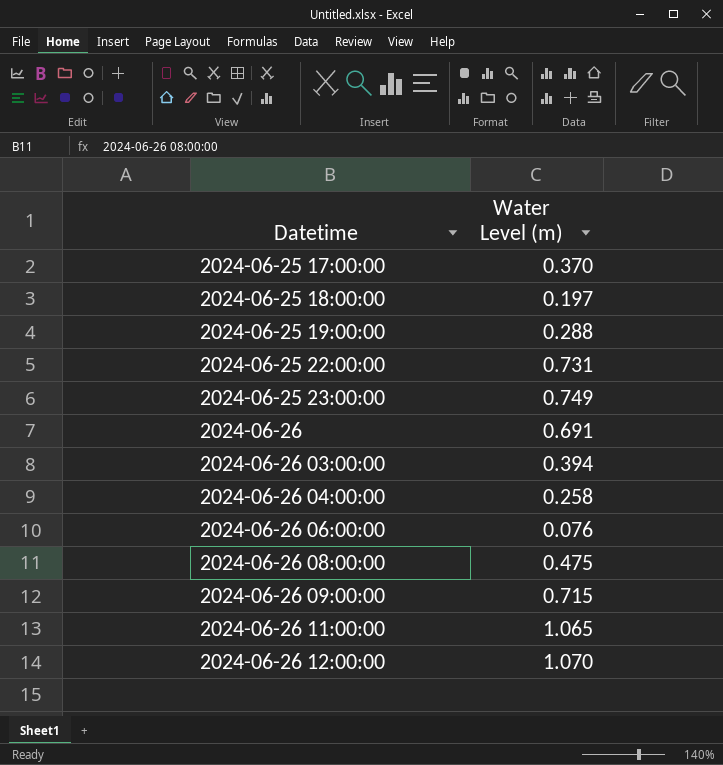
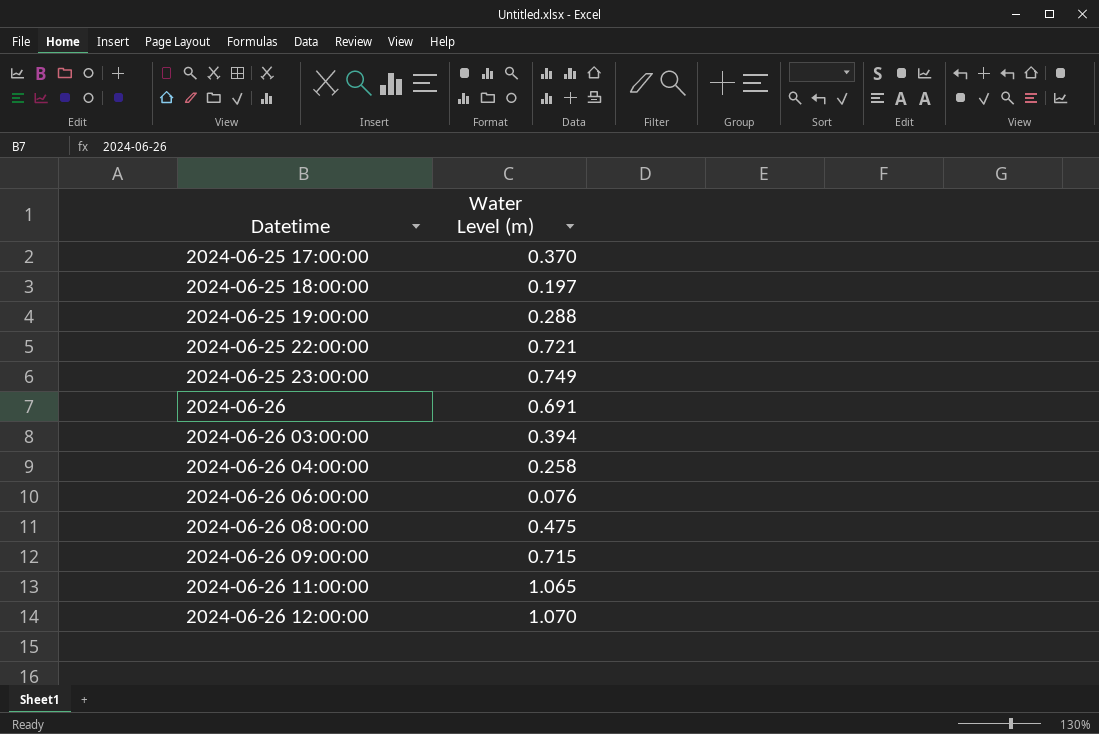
2024-06-25 22:00:00 | Water Level (m): 0.731 -> 0.721

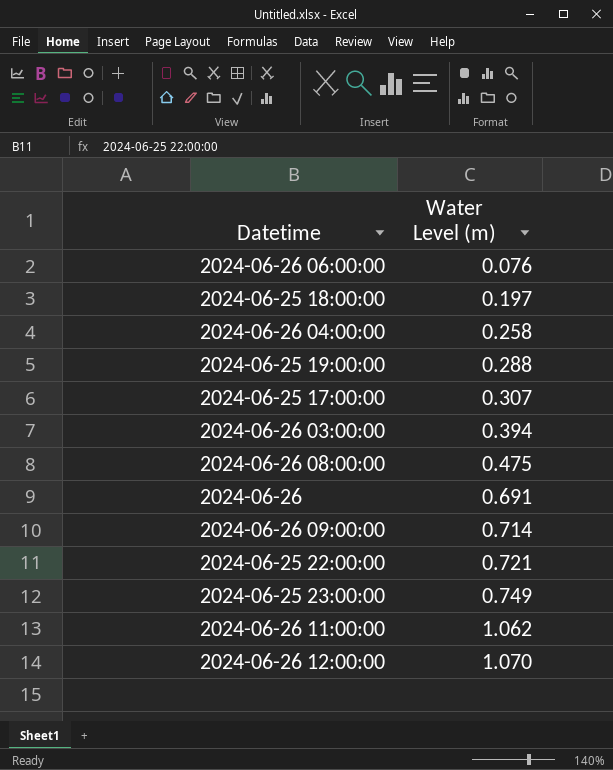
row order: Datetime ascending -> Water Level (m) ascending
2024-06-25 17:00:00 | Water Level (m): 0.370 -> 0.307
2024-06-26 09:00:00 | Water Level (m): 0.715 -> 0.714
2024-06-26 11:00:00 | Water Level (m): 1.065 -> 1.062

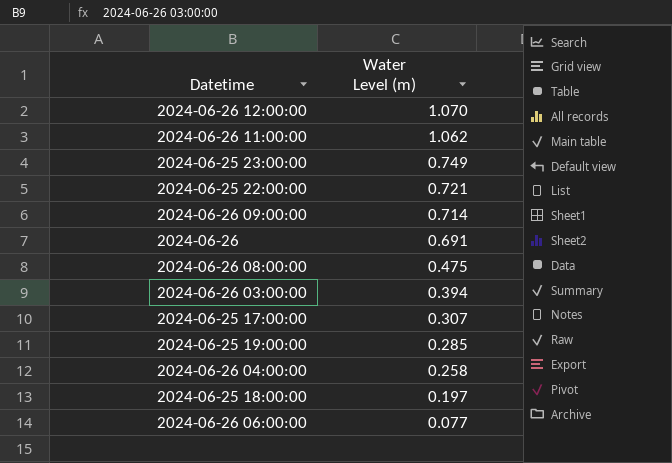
row order: Water Level (m) ascending -> Water Level (m) descending
2024-06-25 19:00:00 | Water Level (m): 0.288 -> 0.285
2024-06-26 06:00:00 | Water Level (m): 0.076 -> 0.077

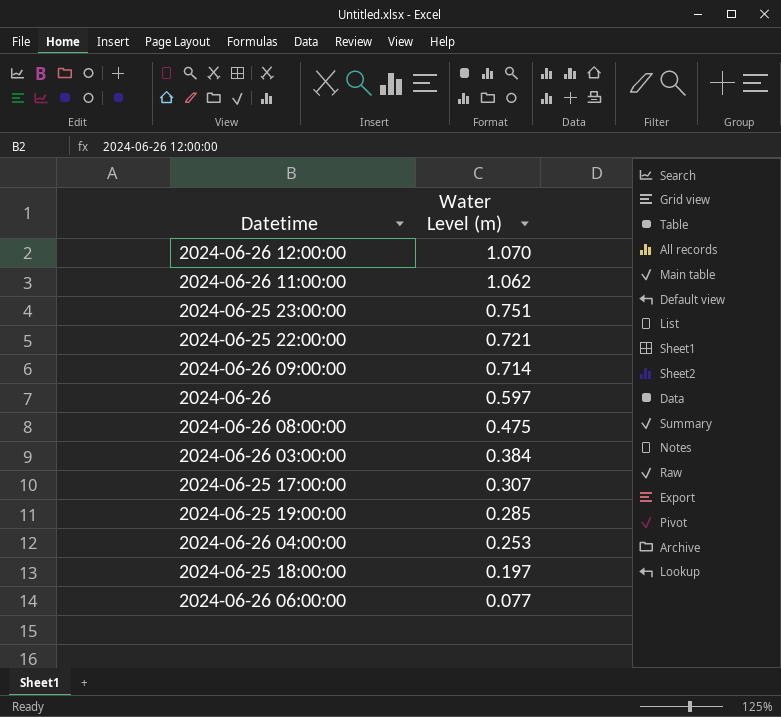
2024-06-25 23:00:00 | Water Level (m): 0.749 -> 0.751
2024-06-26 | Water Level (m): 0.691 -> 0.597
2024-06-26 03:00:00 | Water Level (m): 0.394 -> 0.384
2024-06-26 04:00:00 | Water Level (m): 0.258 -> 0.253

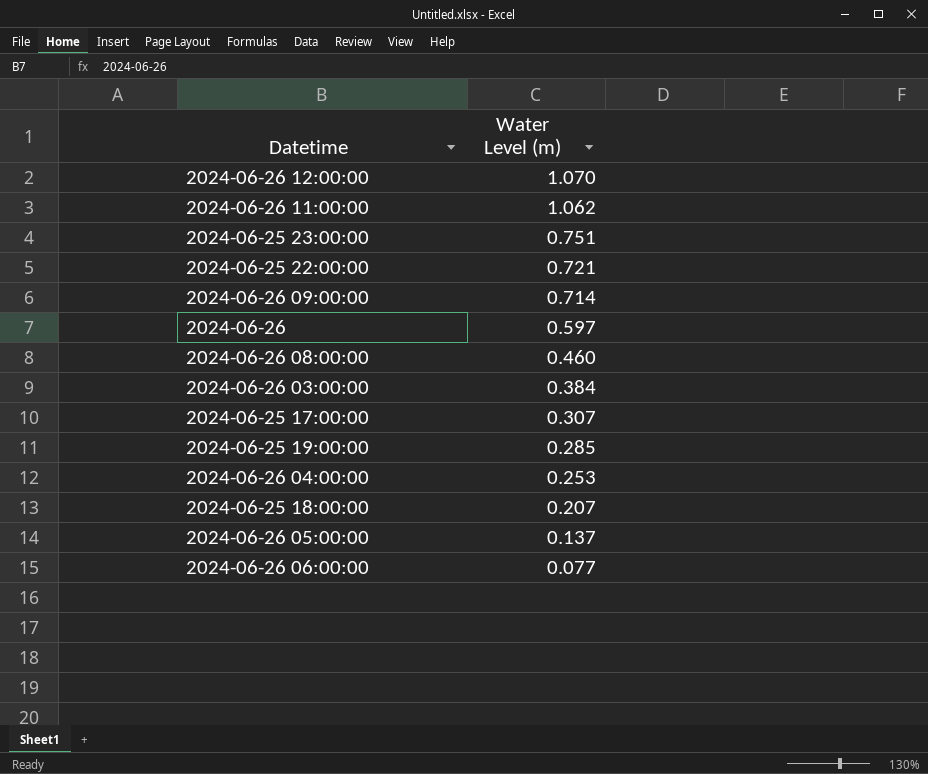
2024-06-26 08:00:00 | Water Level (m): 0.475 -> 0.460
2024-06-25 18:00:00 | Water Level (m): 0.197 -> 0.207
row 2024-06-26 05:00:00: none -> 0.137

